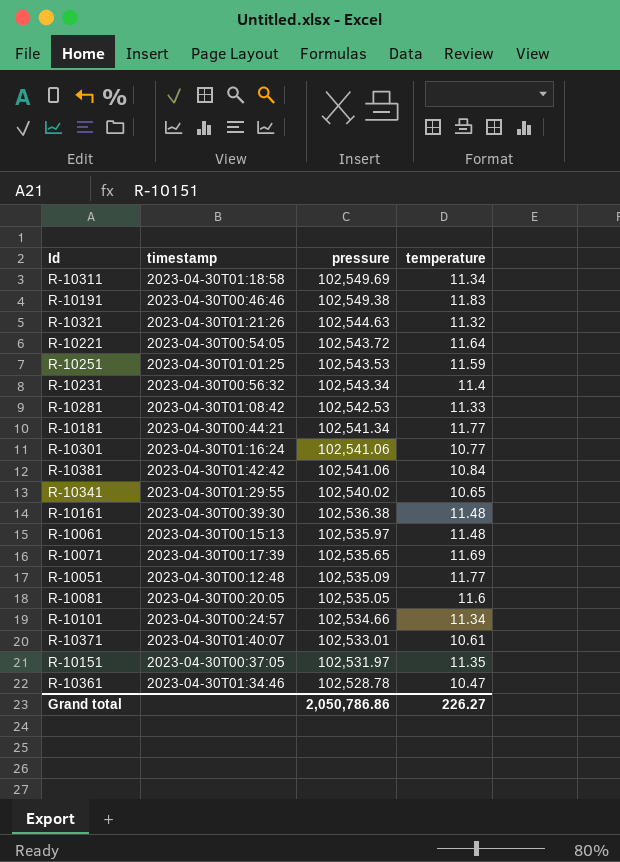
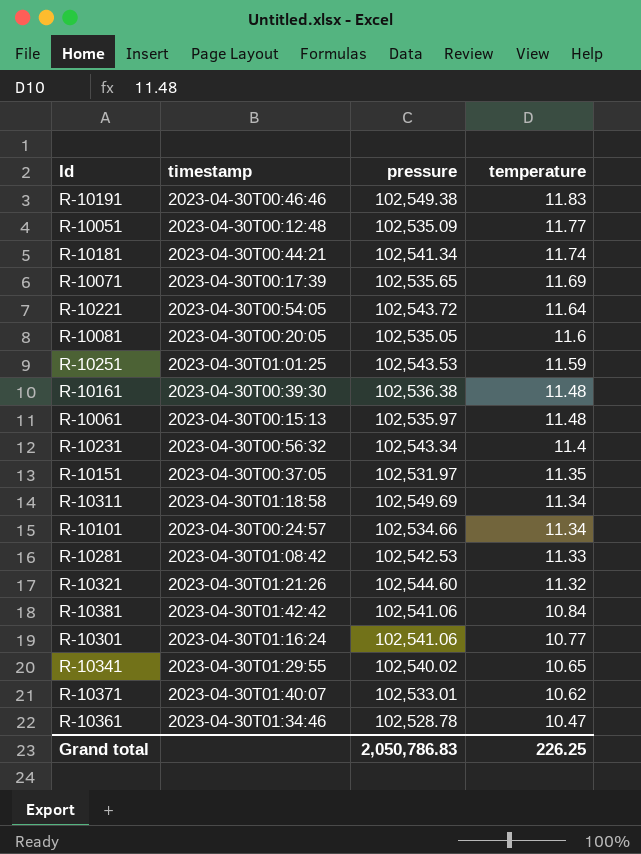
row order: pressure descending -> temperature descending
R-10181 | temperature: 11.77 -> 11.74
R-10321 | pressure: 102,544.63 -> 102,544.60
R-10371 | temperature: 10.61 -> 10.62
Grand total | pressure: 2,050,786.86 -> 2,050,786.83
Grand total | temperature: 226.27 -> 226.25

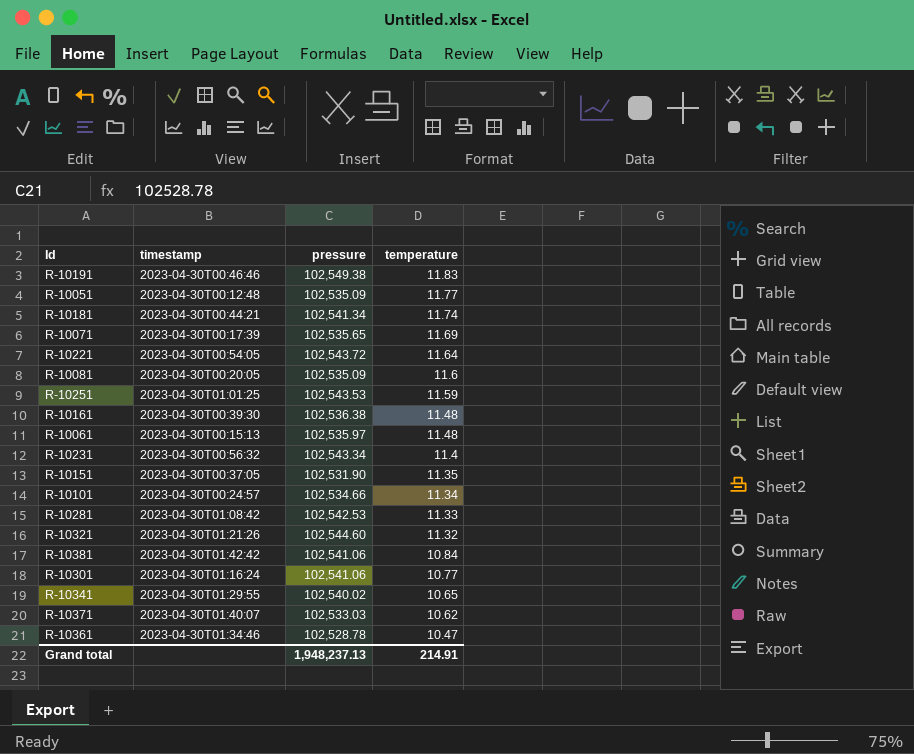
row R-10311: 2023-04-30T01:18:58 | 102,549.69 | 11.34 -> none
R-10081 | pressure: 102,535.05 -> 102,535.09
R-10151 | pressure: 102,531.97 -> 102,531.90
R-10371 | pressure: 102,533.01 -> 102,533.03
Grand total | pressure: 2,050,786.83 -> 1,948,237.13
Grand total | temperature: 226.25 -> 214.91

